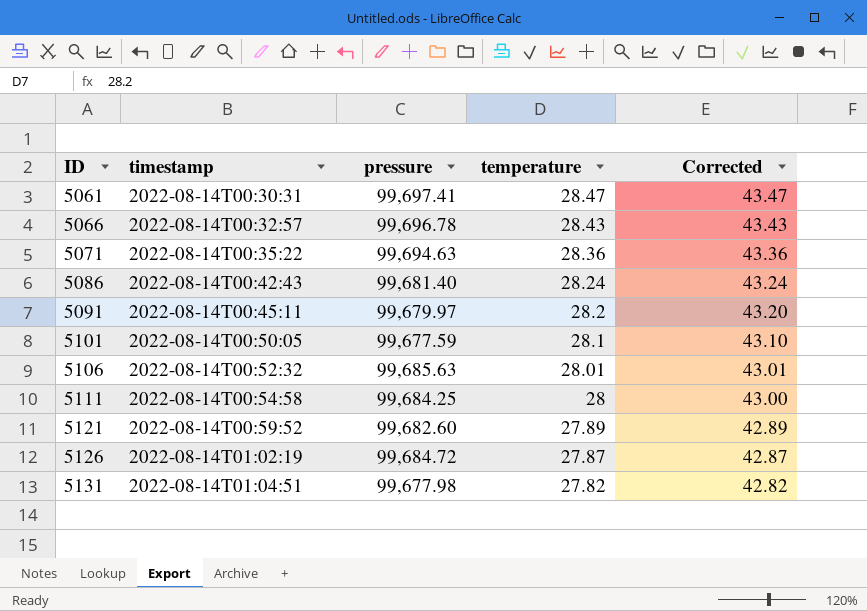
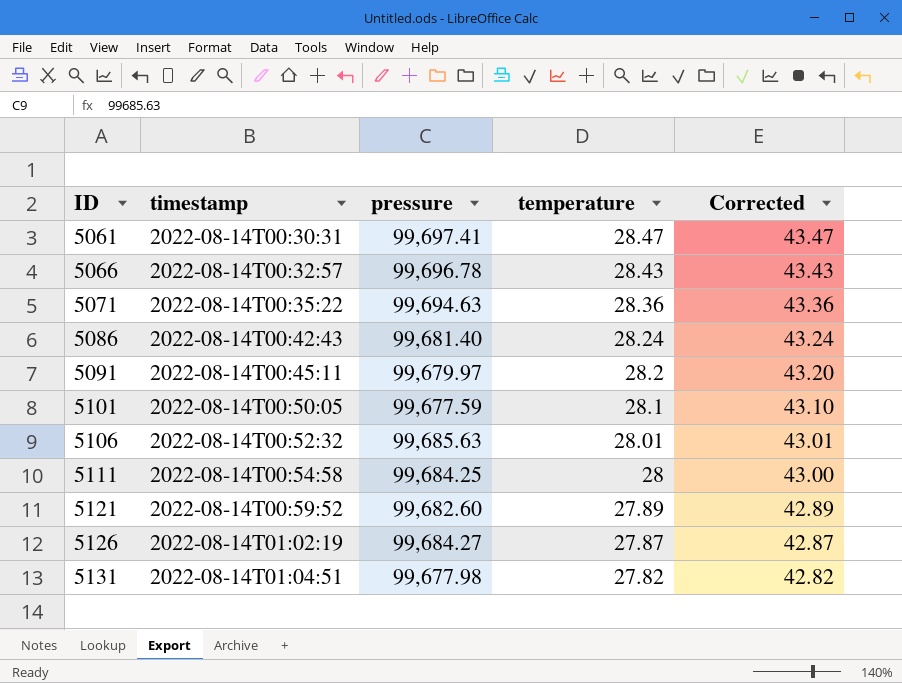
5126 | pressure: 99,684.72 -> 99,684.27

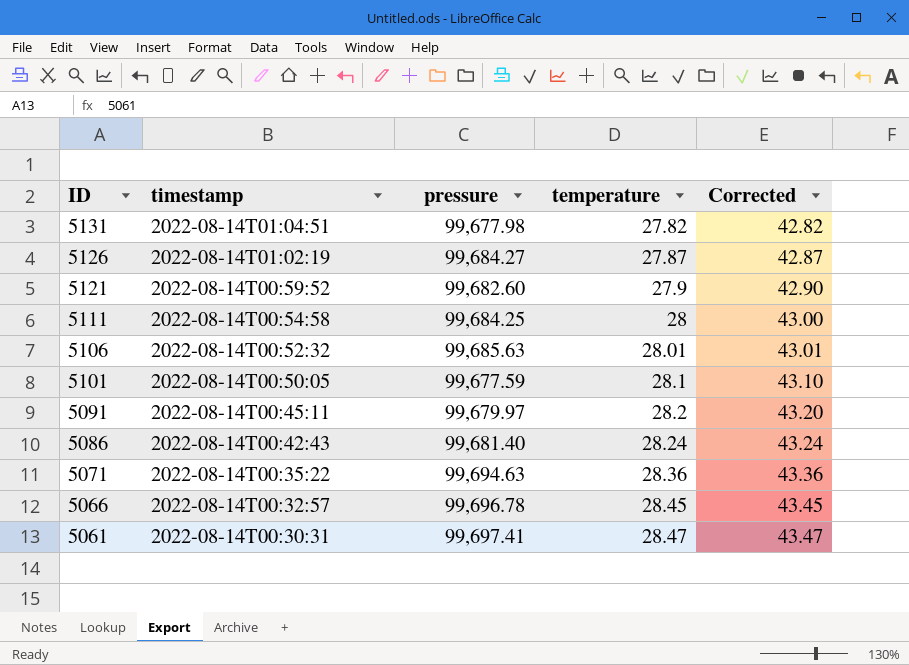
row order: ID ascending -> ID descending
5121 | temperature: 27.89 -> 27.9
5121 | Corrected: 42.89 -> 42.90
5066 | temperature: 28.43 -> 28.45
5066 | Corrected: 43.43 -> 43.45

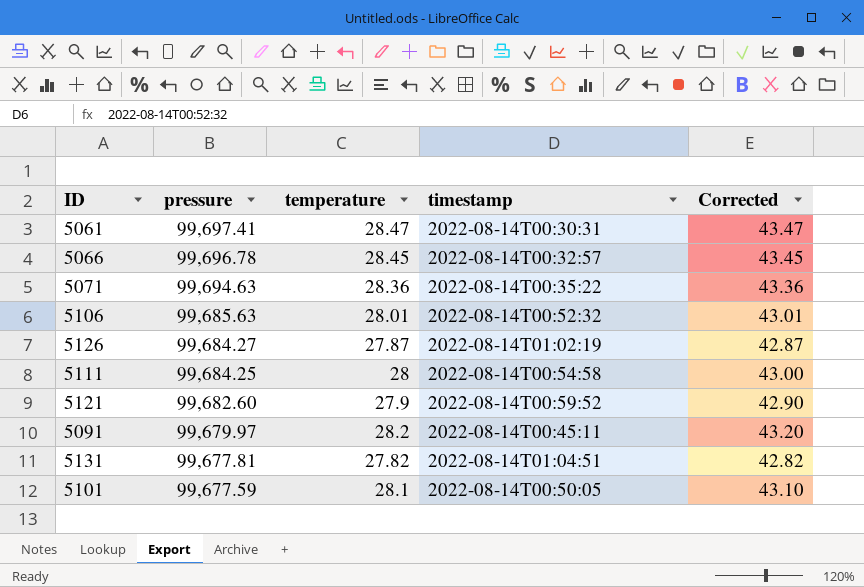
row order: ID descending -> pressure descending
column timestamp | position: 2 -> 4
row 5086: 2022-08-14T00:42:43 | 99,681.40 | 28.24 | 43.24 -> none
5131 | pressure: 99,677.98 -> 99,677.81

